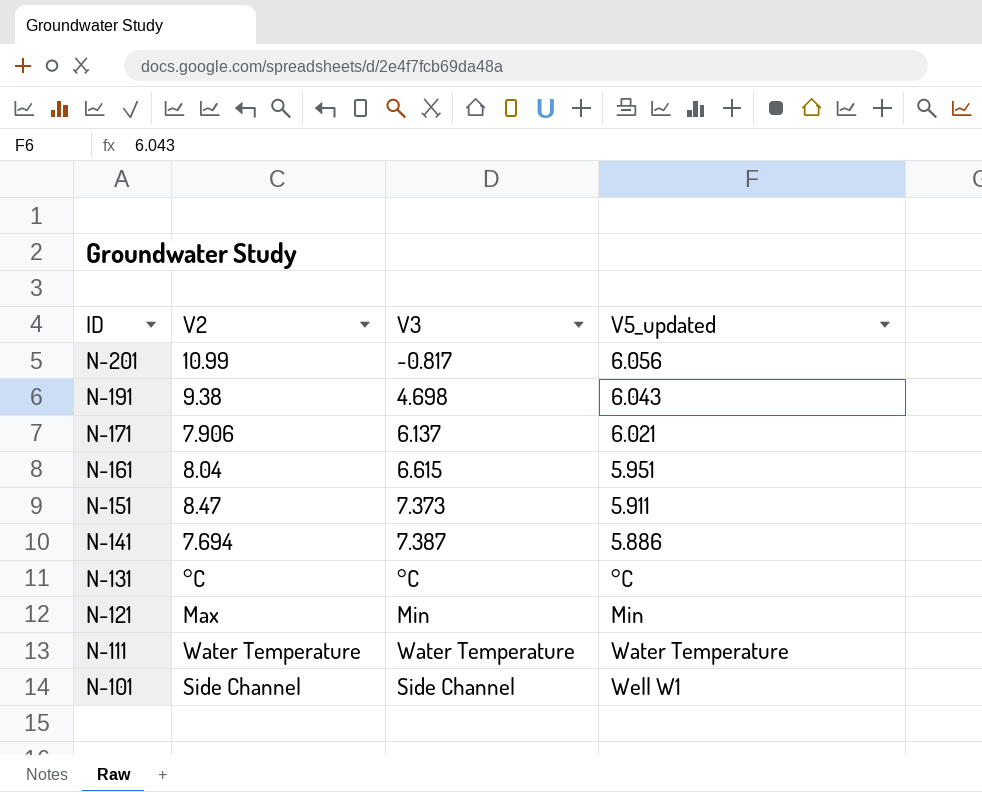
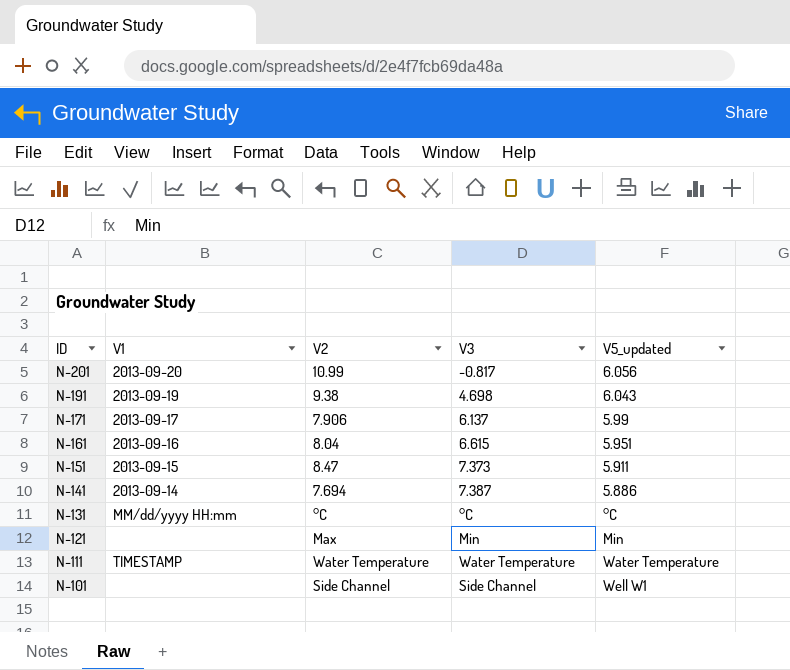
column V1 | position: none -> 2
N-171 | V5_updated: 6.021 -> 5.99

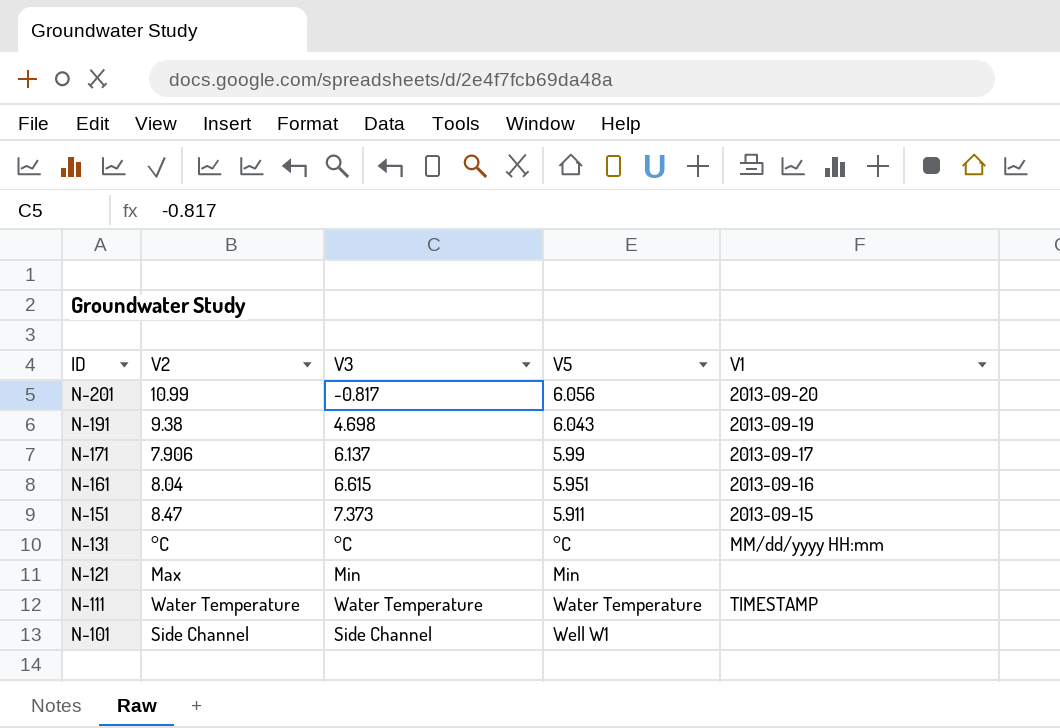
column name: V5_updated -> V5
column V1 | position: 2 -> 5
row N-141: 2013-09-14 | 7.694 | 7.387 | 5.886 -> none

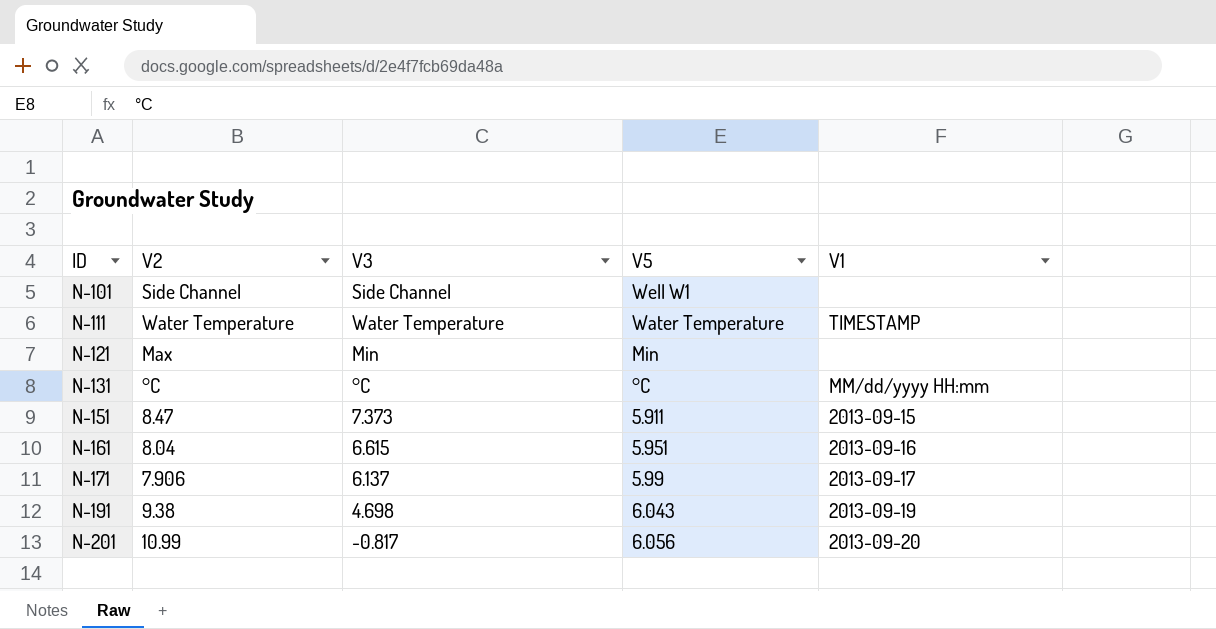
row order: ID descending -> ID ascending

